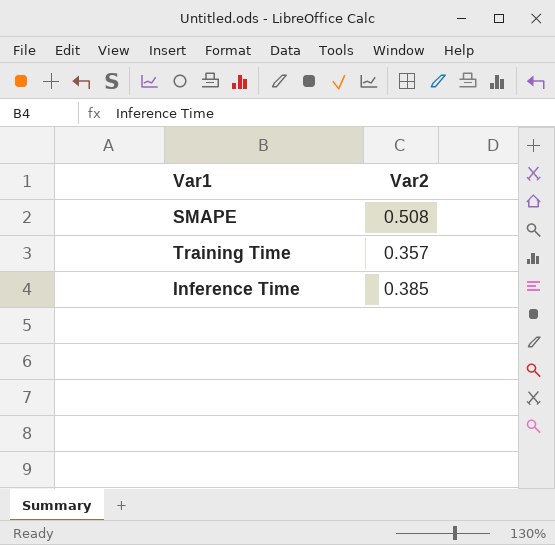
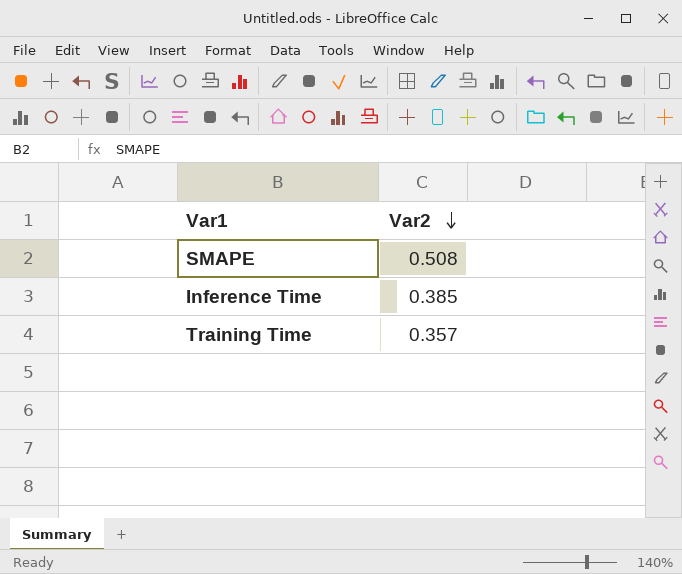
row order: none -> Var2 descending

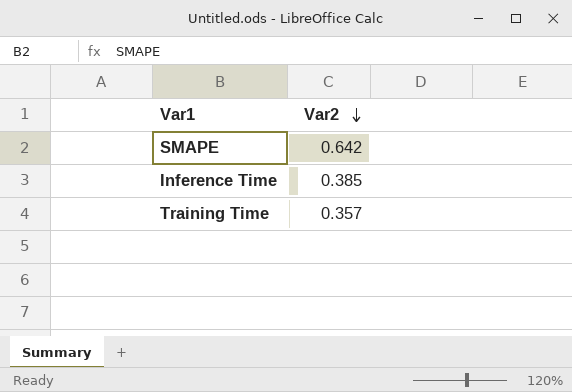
SMAPE | Var2: 0.508 -> 0.642

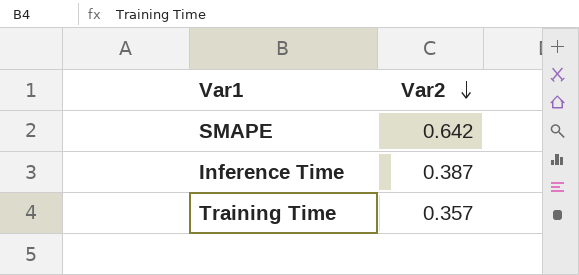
Inference Time | Var2: 0.385 -> 0.387

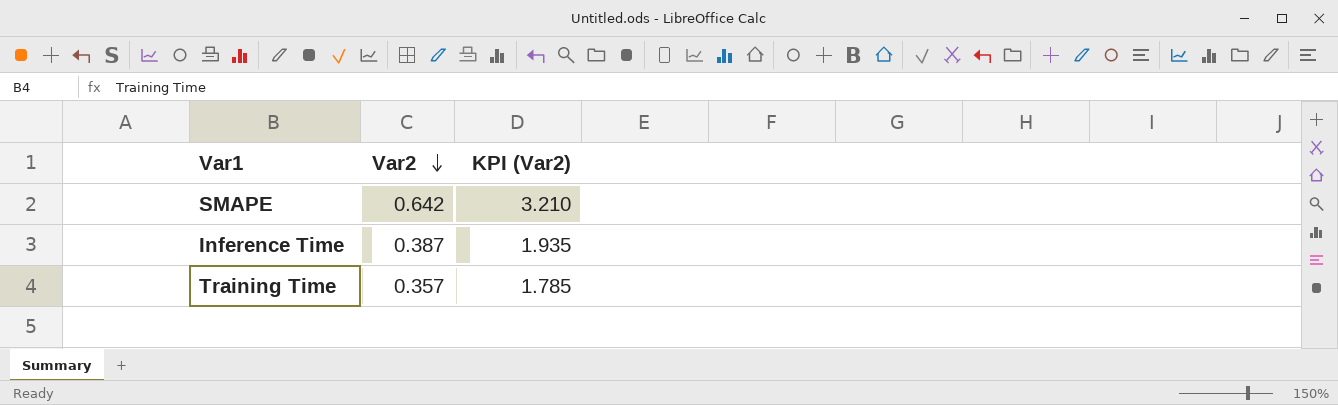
column KPI (Var2) | formula: none -> [Var2] * 5

